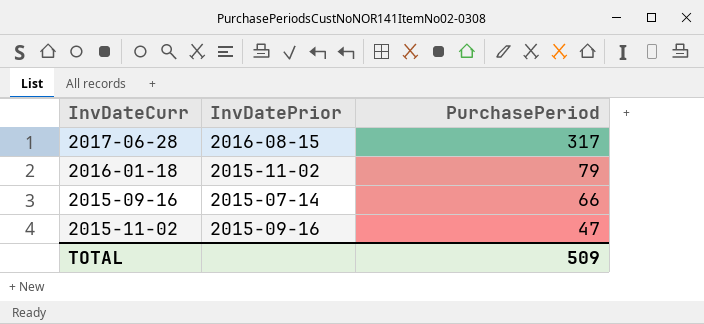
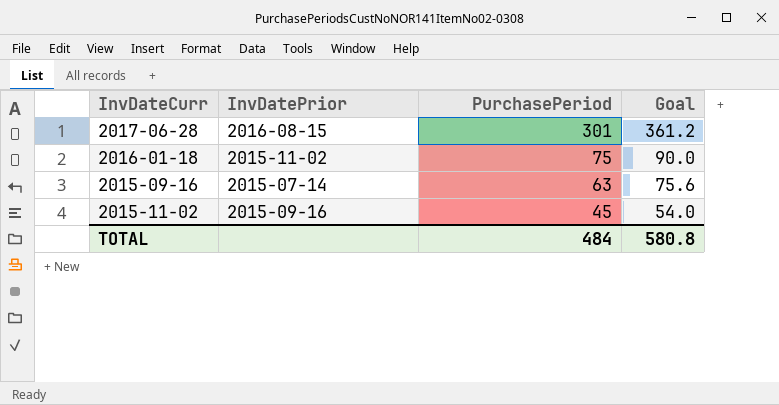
column Goal | formula: none -> [PurchasePeriod] * 1.2
2017-06-28 | PurchasePeriod: 317 -> 301
2016-01-18 | PurchasePeriod: 79 -> 75
2015-09-16 | PurchasePeriod: 66 -> 63
2015-11-02 | PurchasePeriod: 47 -> 45
TOTAL | PurchasePeriod: 509 -> 484

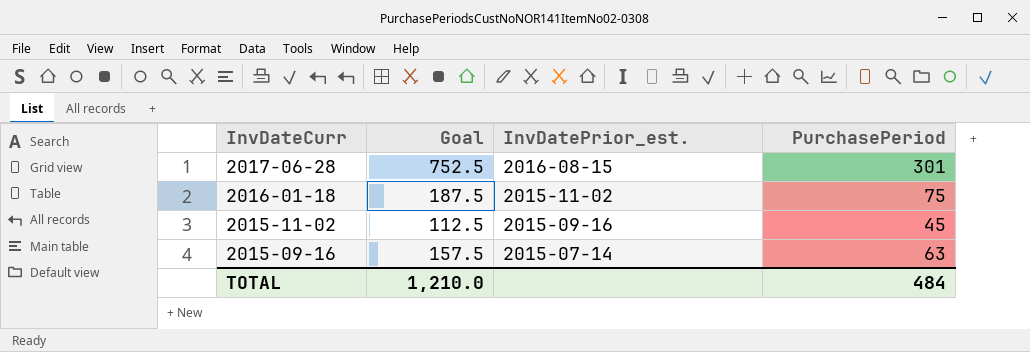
row order: PurchasePeriod descending -> InvDateCurr descending
column Goal | formula: [PurchasePeriod] * 1.2 -> [PurchasePeriod] * 2.5
column Goal | position: 4 -> 2
column name: InvDatePrior -> InvDatePrior_est.
TOTAL | Goal: 580.8 -> 1,210.0

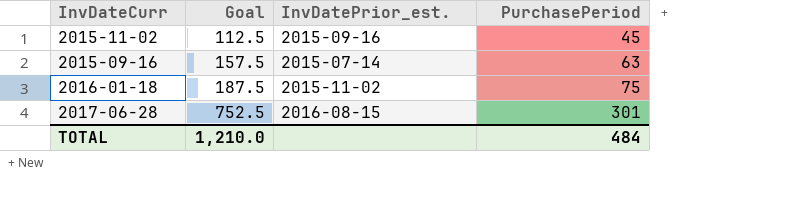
row order: InvDateCurr descending -> Goal ascending

